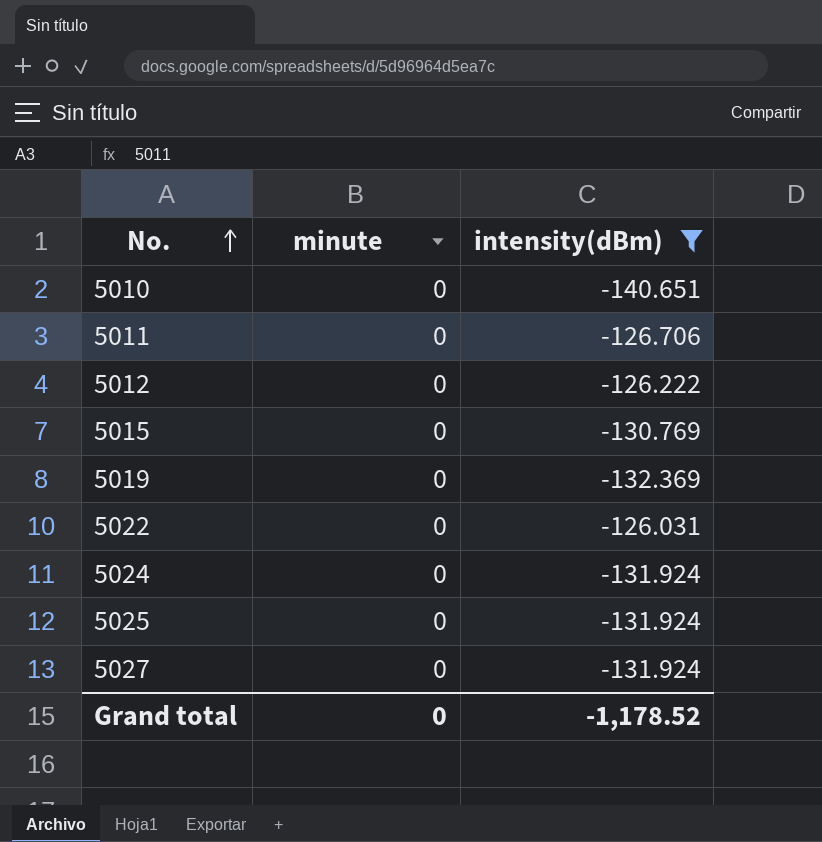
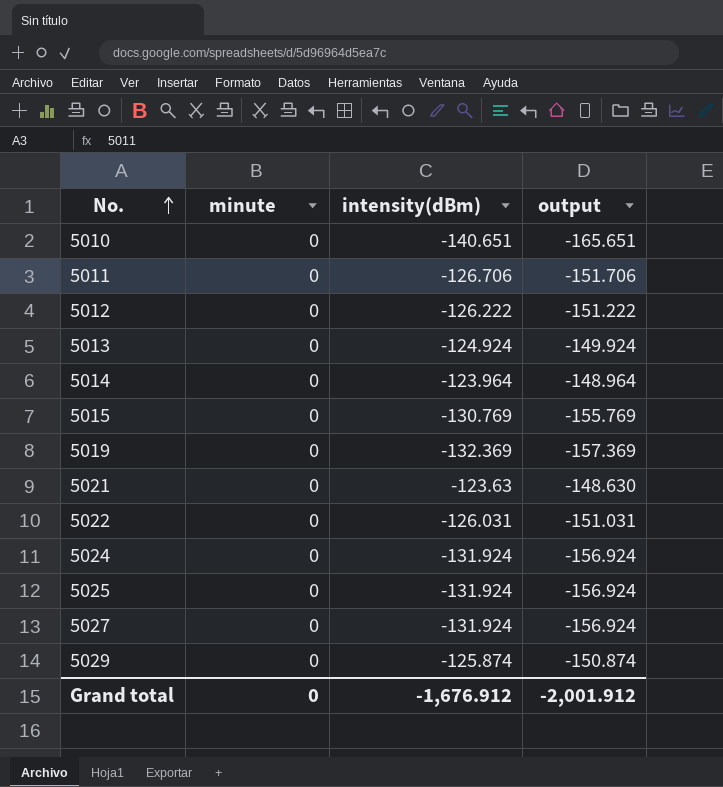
filter: intensity(dBm) <= -126.031 -> none
column output | formula: none -> [intensity(dBm)] - 25
Grand total | intensity(dBm): -1,178.52 -> -1,676.912

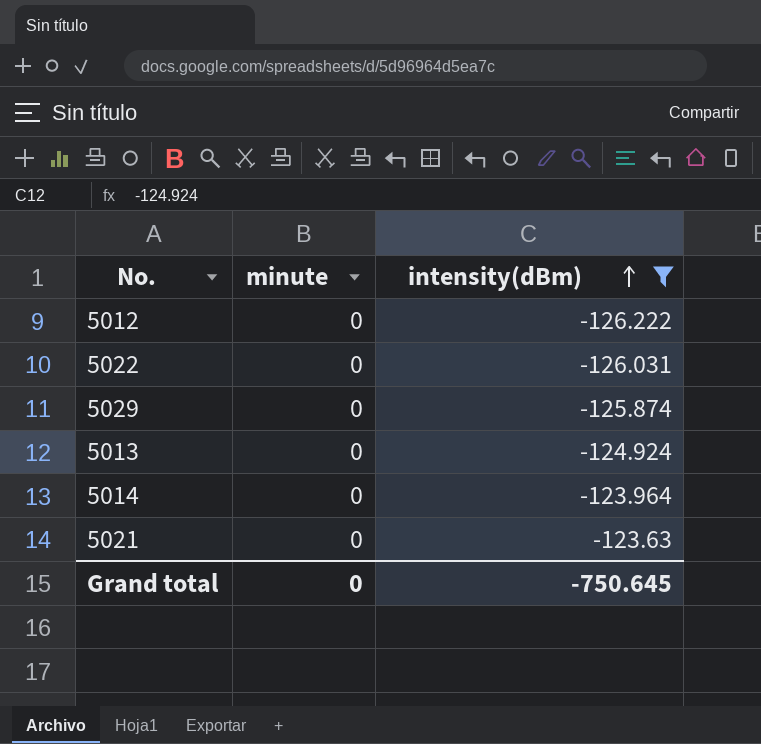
filter: none -> intensity(dBm) >= -126.222
row order: No. ascending -> intensity(dBm) ascending
column output | formula: [intensity(dBm)] - 25 -> none
Grand total | intensity(dBm): -1,676.912 -> -750.645

